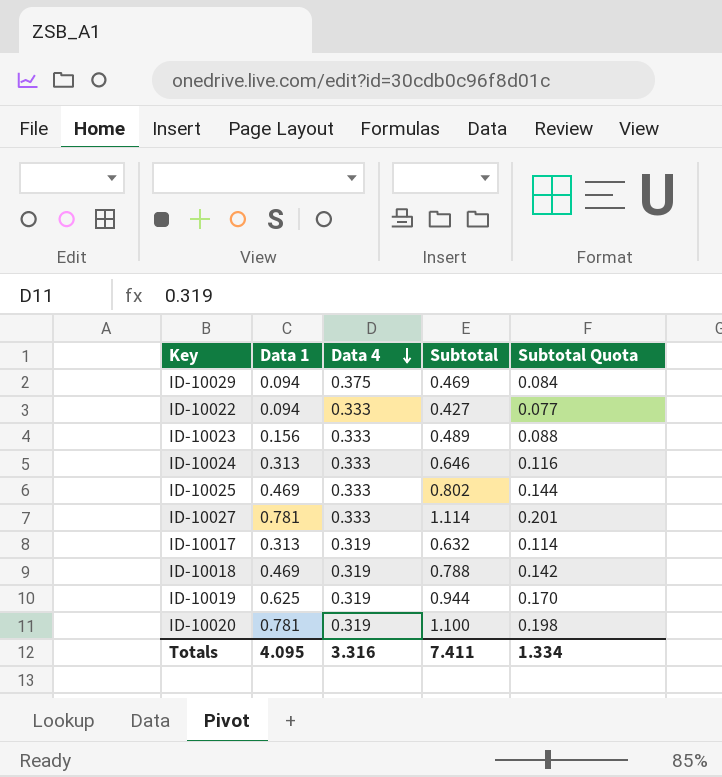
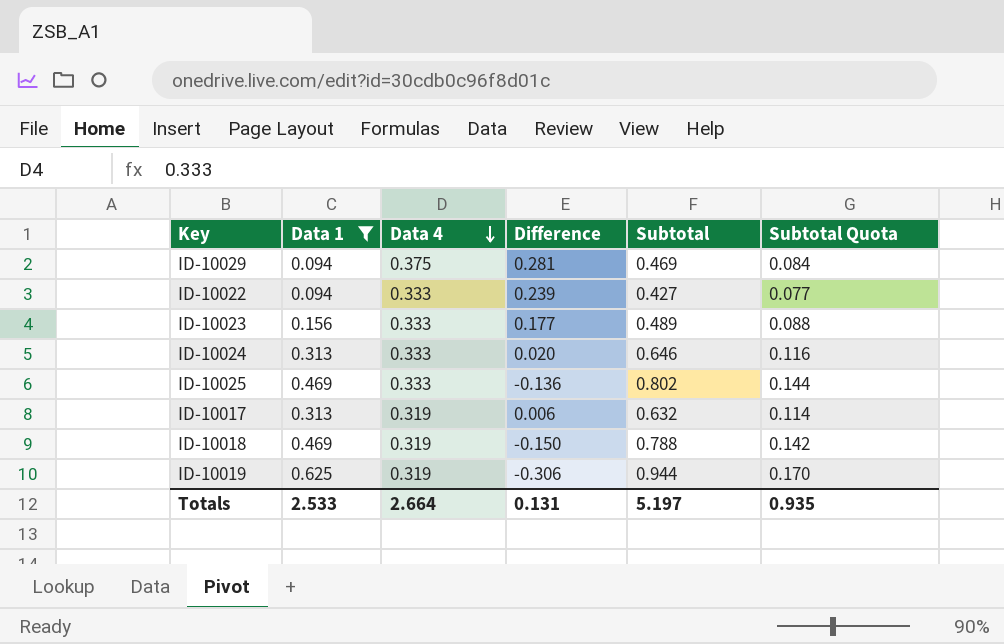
filter: none -> Data 1 != 0.781
column Difference | formula: none -> [Data 4] - [Data 1]
Totals | Data 1: 4.095 -> 2.533
Totals | Data 4: 3.316 -> 2.664
Totals | Subtotal: 7.411 -> 5.197
Totals | Subtotal Quota: 1.334 -> 0.935

